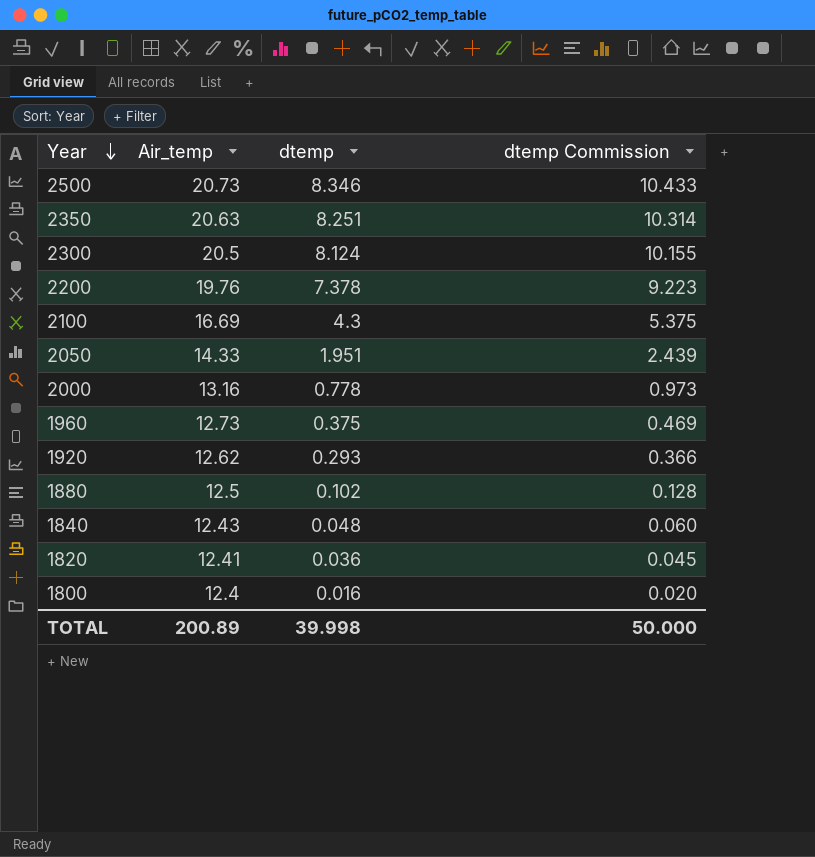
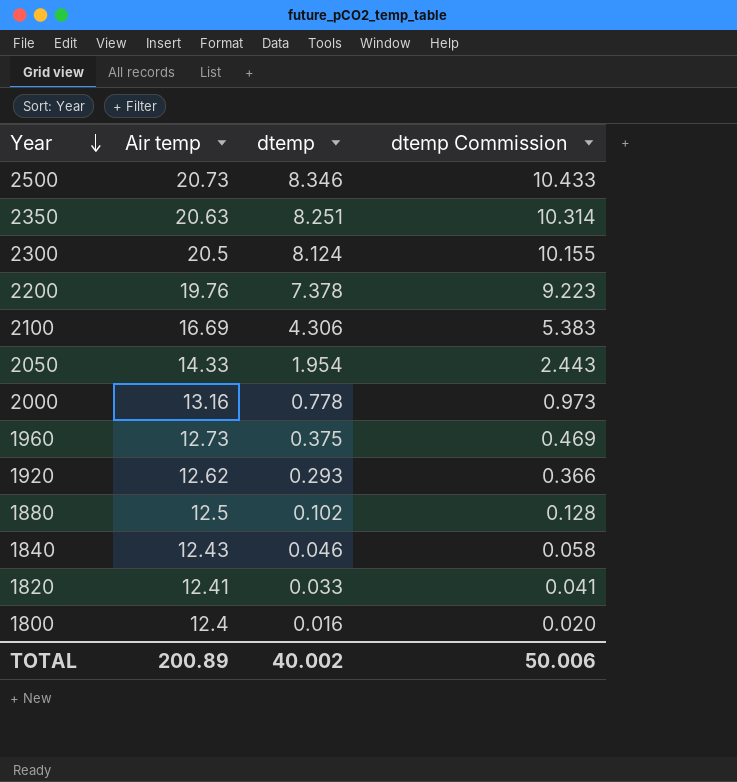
column name: Air_temp -> Air temp
2100 | dtemp: 4.3 -> 4.306
2100 | dtemp Commission: 5.375 -> 5.383
2050 | dtemp: 1.951 -> 1.954
2050 | dtemp Commission: 2.439 -> 2.443
1840 | dtemp: 0.048 -> 0.046
1840 | dtemp Commission: 0.060 -> 0.058
1820 | dtemp: 0.036 -> 0.033
1820 | dtemp Commission: 0.045 -> 0.041
TOTAL | dtemp: 39.998 -> 40.002
TOTAL | dtemp Commission: 50.000 -> 50.006

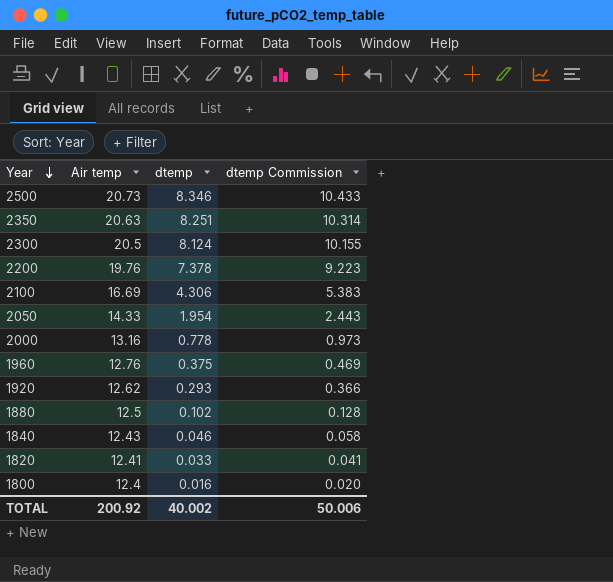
1960 | Air temp: 12.73 -> 12.76
TOTAL | Air temp: 200.89 -> 200.92

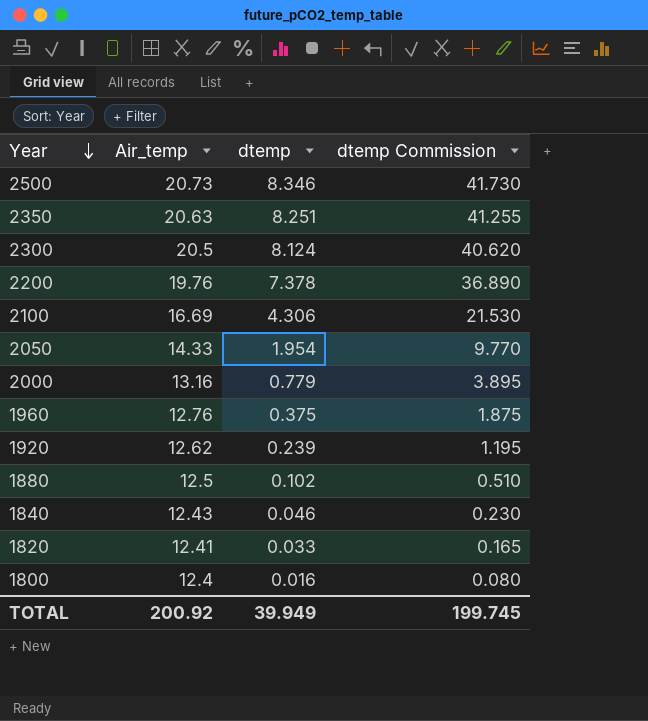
column name: Air temp -> Air_temp
column dtemp Commission | formula: [dtemp] * 1.25 -> [dtemp] * 5
2000 | dtemp: 0.778 -> 0.779
1920 | dtemp: 0.293 -> 0.239
TOTAL | dtemp: 40.002 -> 39.949
TOTAL | dtemp Commission: 50.006 -> 199.745

